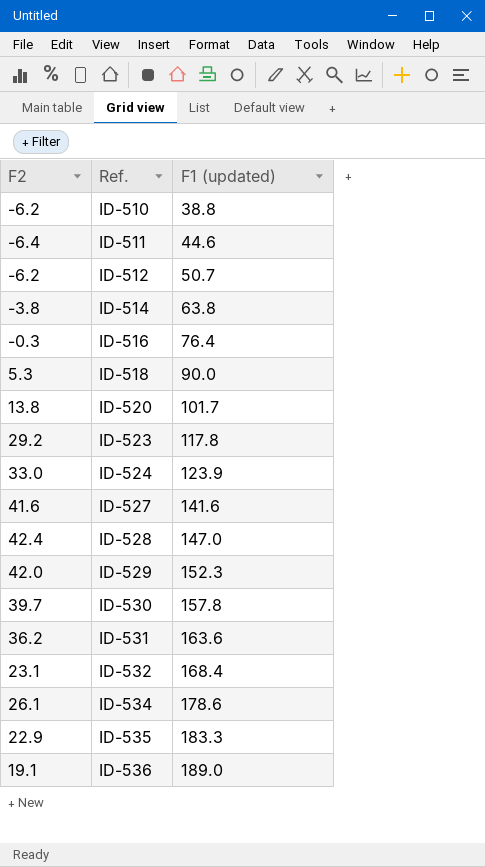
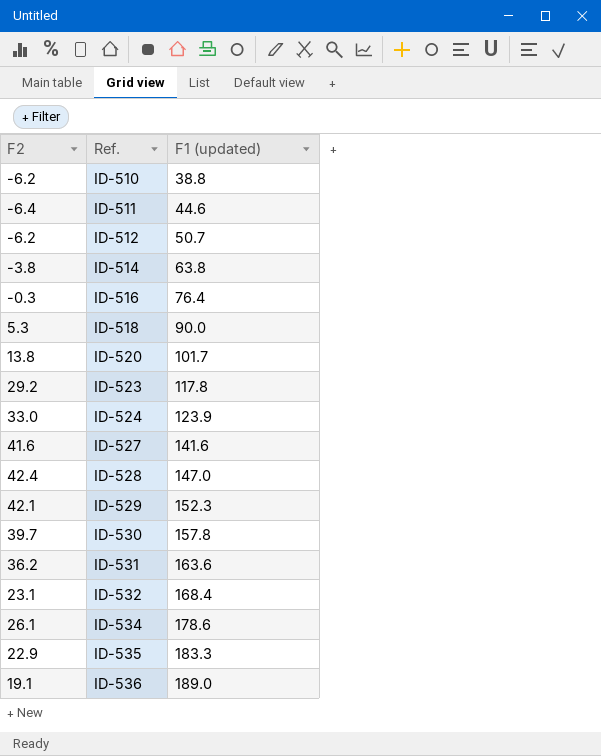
ID-529 | F2: 42.0 -> 42.1

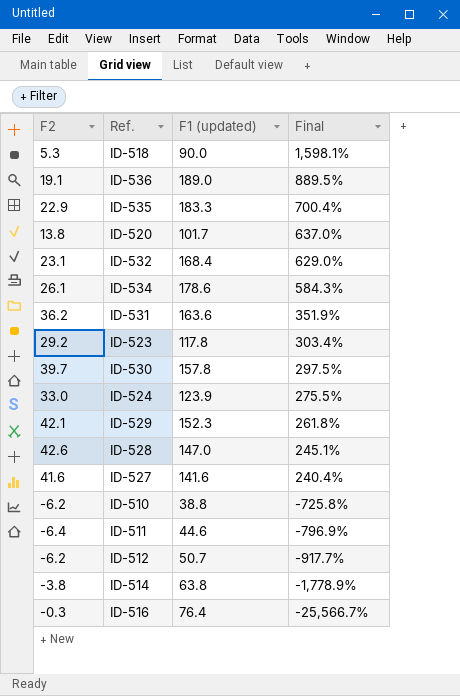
row order: Ref. ascending -> Final descending
column Final | formula: none -> ([F1 (updated)] - [F2]) / [F2]
ID-528 | F2: 42.4 -> 42.6

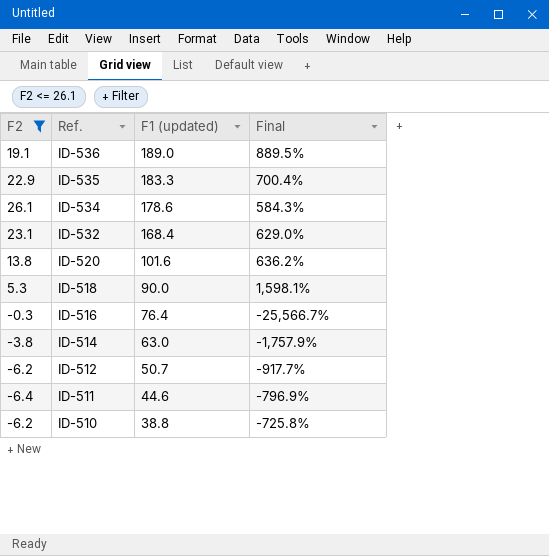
filter: none -> F2 <= 26.1
row order: Final descending -> Ref. descending
ID-520 | F1 (updated): 101.7 -> 101.6
ID-520 | Final: 637.0% -> 636.2%
ID-514 | F1 (updated): 63.8 -> 63.0
ID-514 | Final: -1,778.9% -> -1,757.9%

